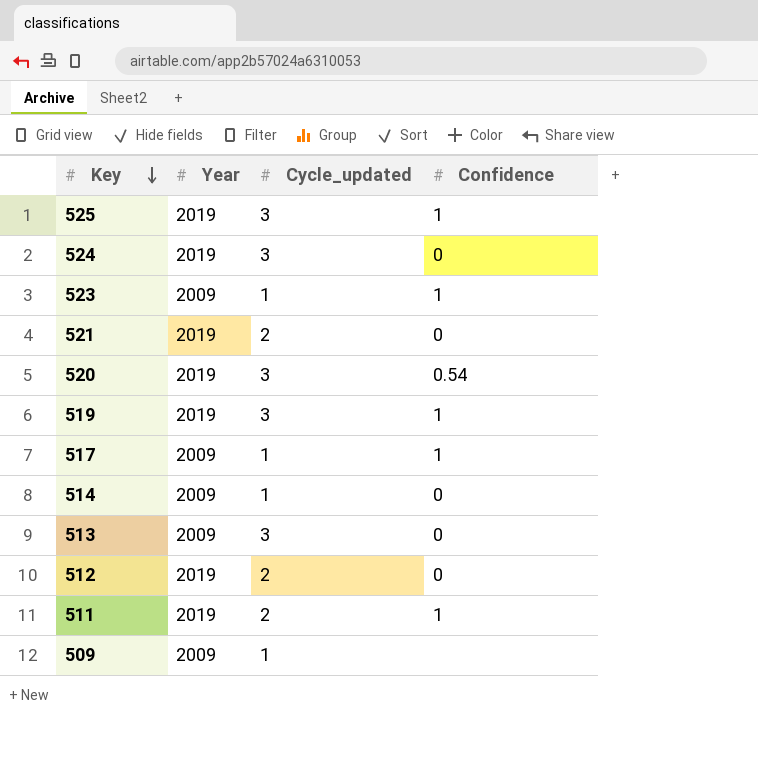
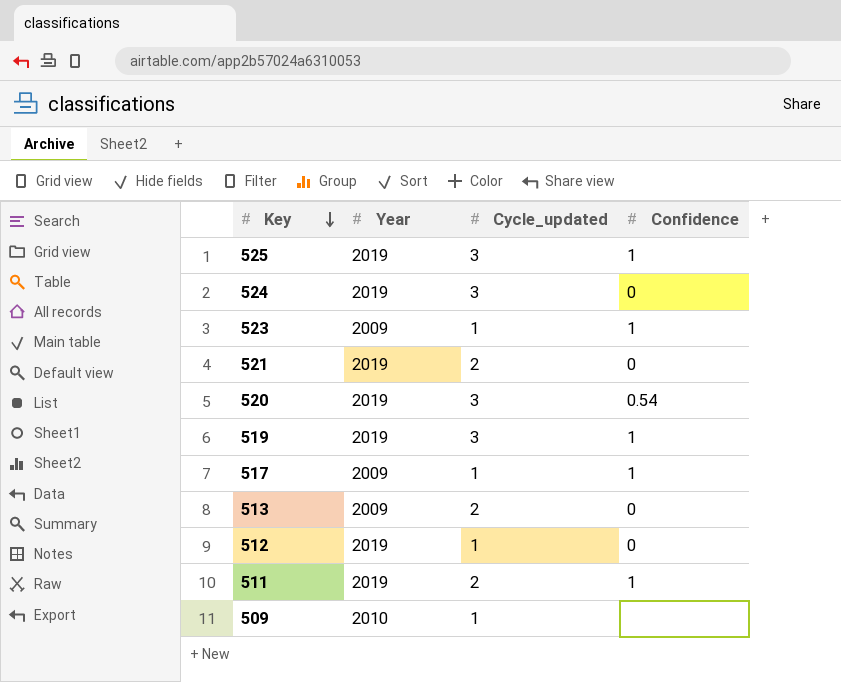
row 514: 2009 | 1 | 0 -> none
513 | Cycle_updated: 3 -> 2
512 | Cycle_updated: 2 -> 1
509 | Year: 2009 -> 2010

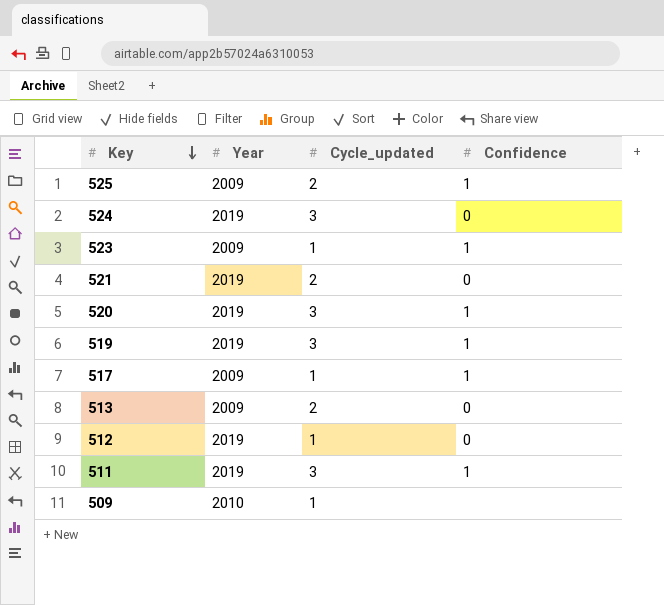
525 | Year: 2019 -> 2009
525 | Cycle_updated: 3 -> 2
520 | Confidence: 0.54 -> 1
511 | Cycle_updated: 2 -> 3

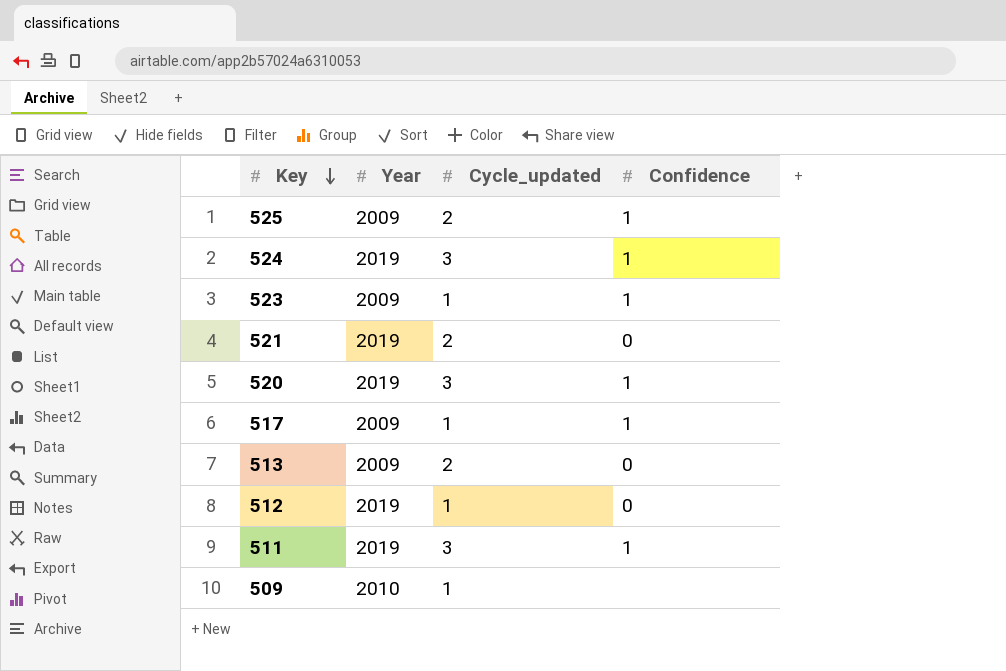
row 519: 2019 | 3 | 1 -> none
524 | Confidence: 0 -> 1

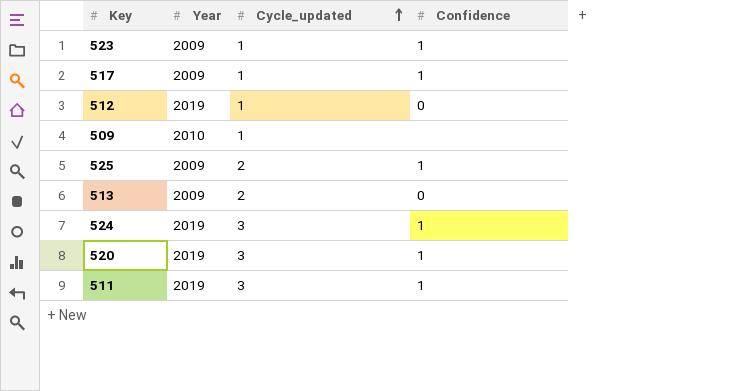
row order: Key descending -> Cycle_updated ascending
row 521: 2019 | 2 | 0 -> none

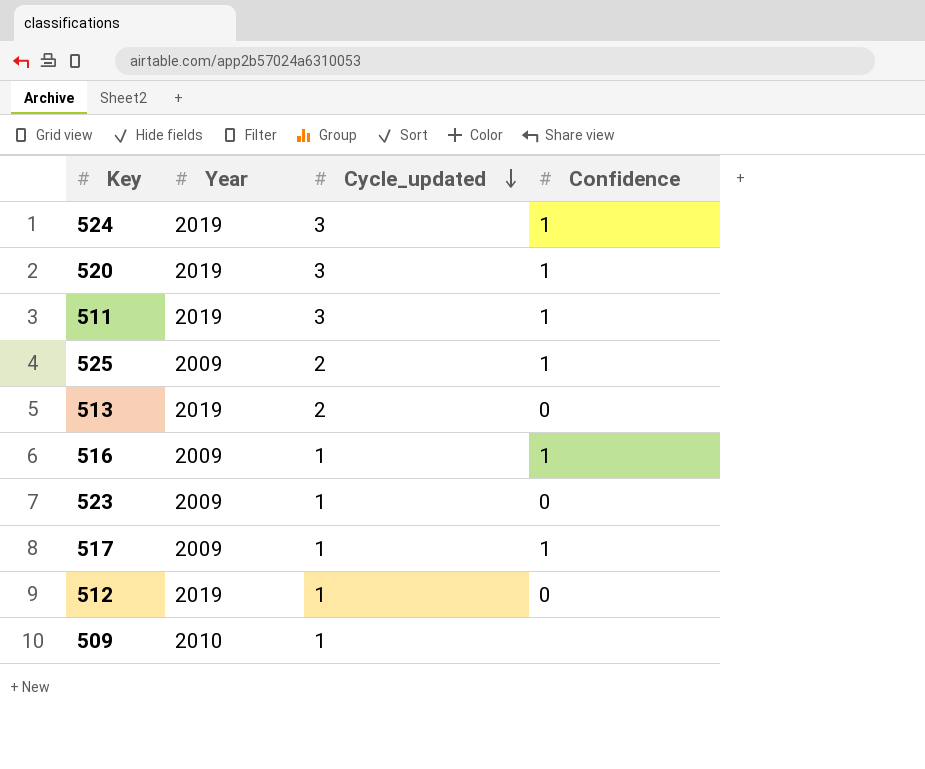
row order: Cycle_updated ascending -> Cycle_updated descending
513 | Year: 2009 -> 2019
row 516: none -> 2009 | 1 | 1
523 | Confidence: 1 -> 0

